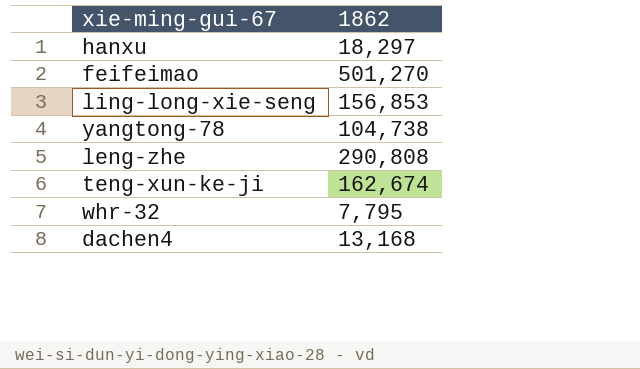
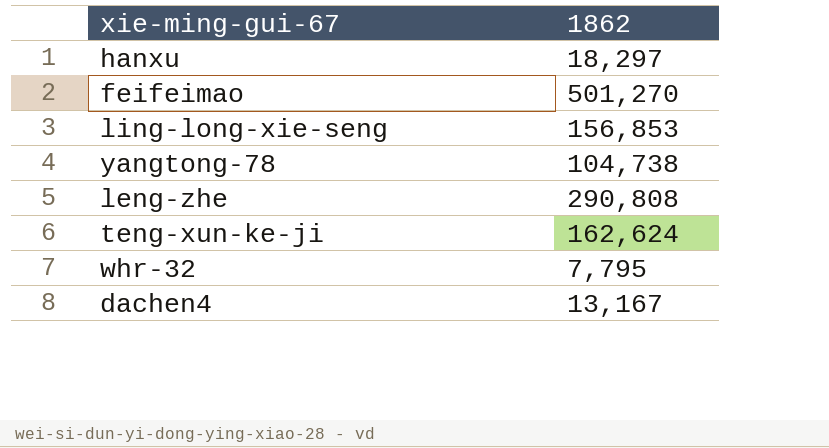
teng-xun-ke-ji | 1862: 162,674 -> 162,624
dachen4 | 1862: 13,168 -> 13,167

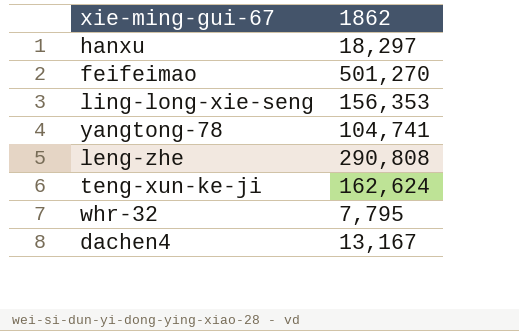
ling-long-xie-seng | 1862: 156,853 -> 156,353
yangtong-78 | 1862: 104,738 -> 104,741

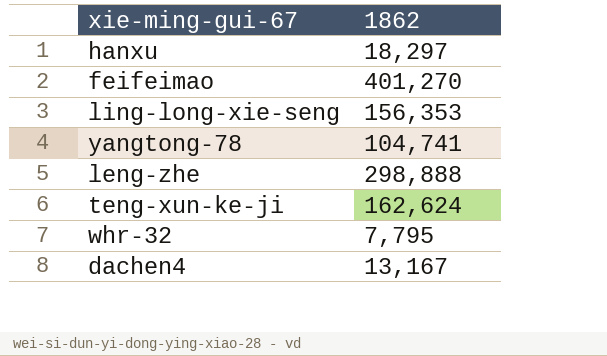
feifeimao | 1862: 501,270 -> 401,270
leng-zhe | 1862: 290,808 -> 298,888

